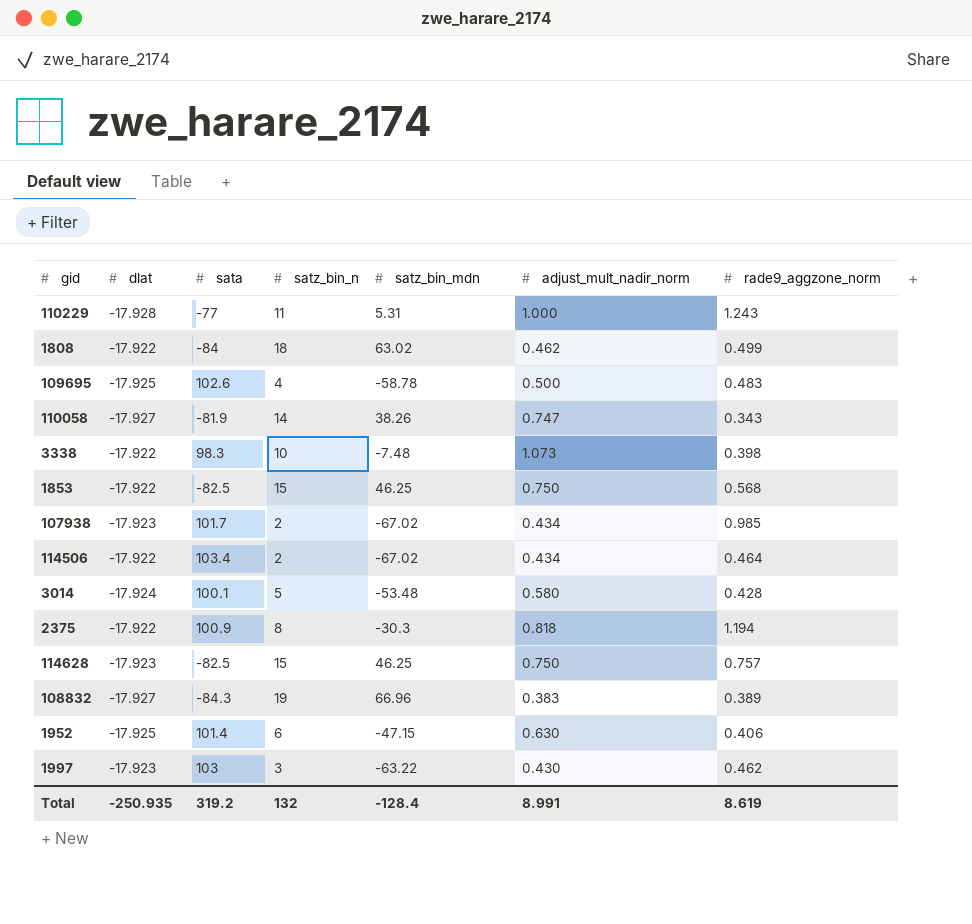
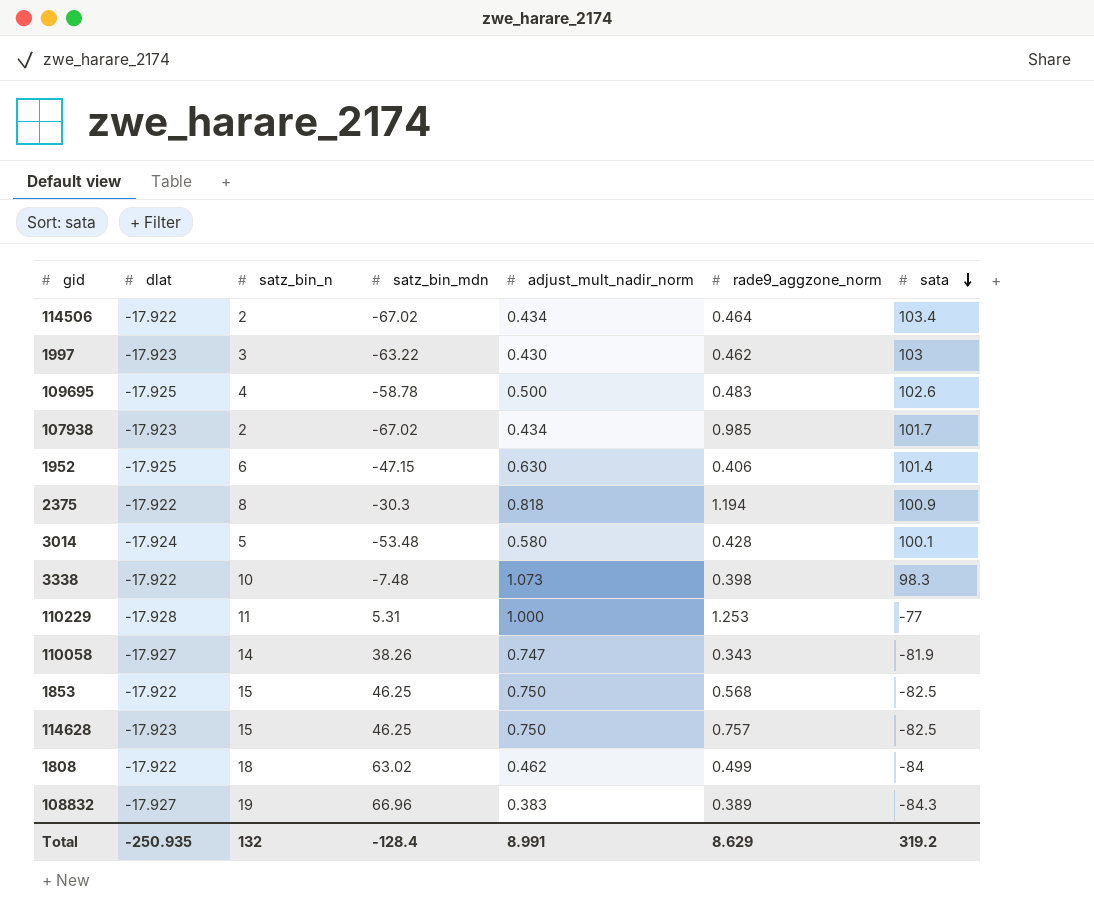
row order: none -> sata descending
column sata | position: 3 -> 7
110229 | rade9_aggzone_norm: 1.243 -> 1.253
Total | rade9_aggzone_norm: 8.619 -> 8.629

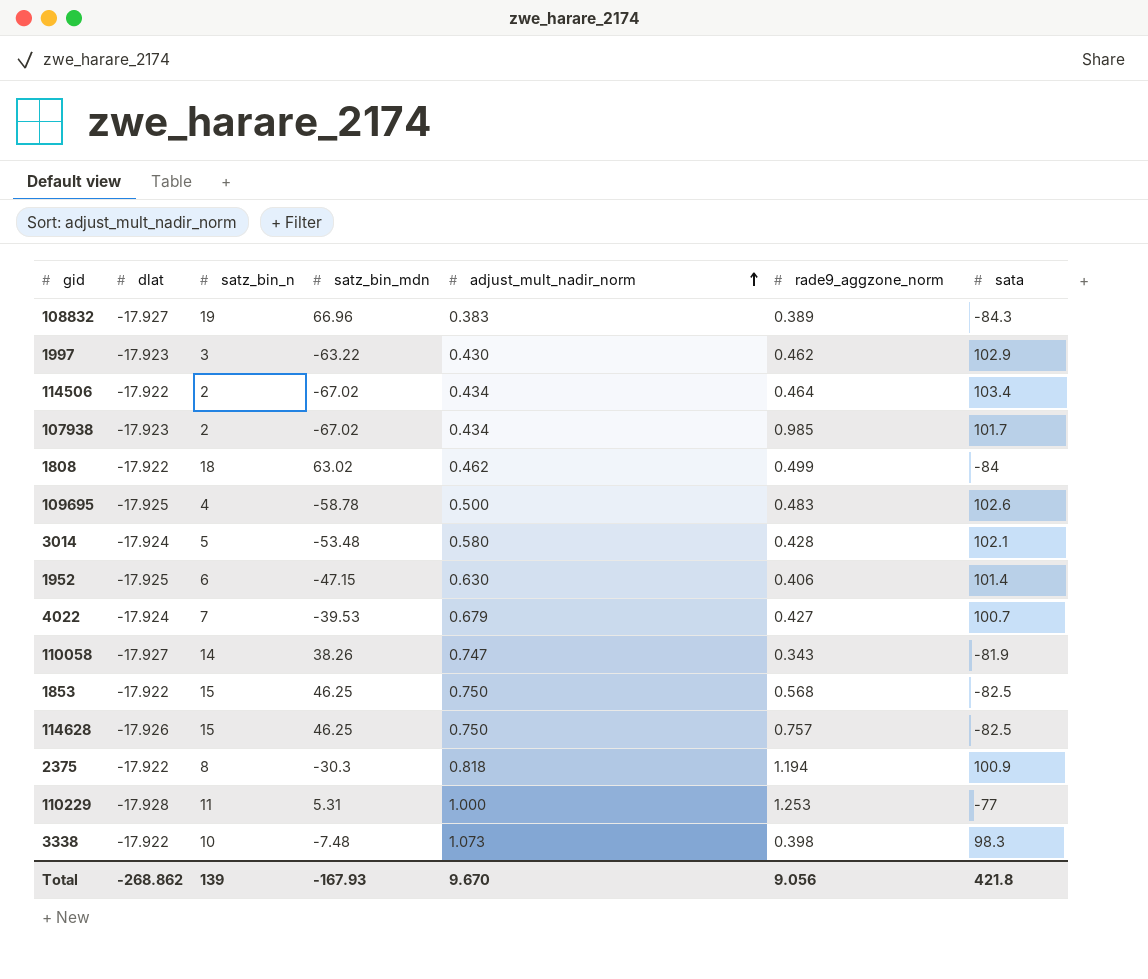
row order: sata descending -> adjust_mult_nadir_norm ascending
1997 | sata: 103 -> 102.9
3014 | sata: 100.1 -> 102.1
row 4022: none -> -17.924 | 7 | -39.53 | 0.679 | 0.427 | 100.7
114628 | dlat: -17.923 -> -17.926
Total | dlat: -250.935 -> -268.862
Total | satz_bin_n: 132 -> 139
Total | satz_bin_mdn: -128.4 -> -167.93
Total | adjust_mult_nadir_norm: 8.991 -> 9.670
Total | rade9_aggzone_norm: 8.629 -> 9.056
Total | sata: 319.2 -> 421.8

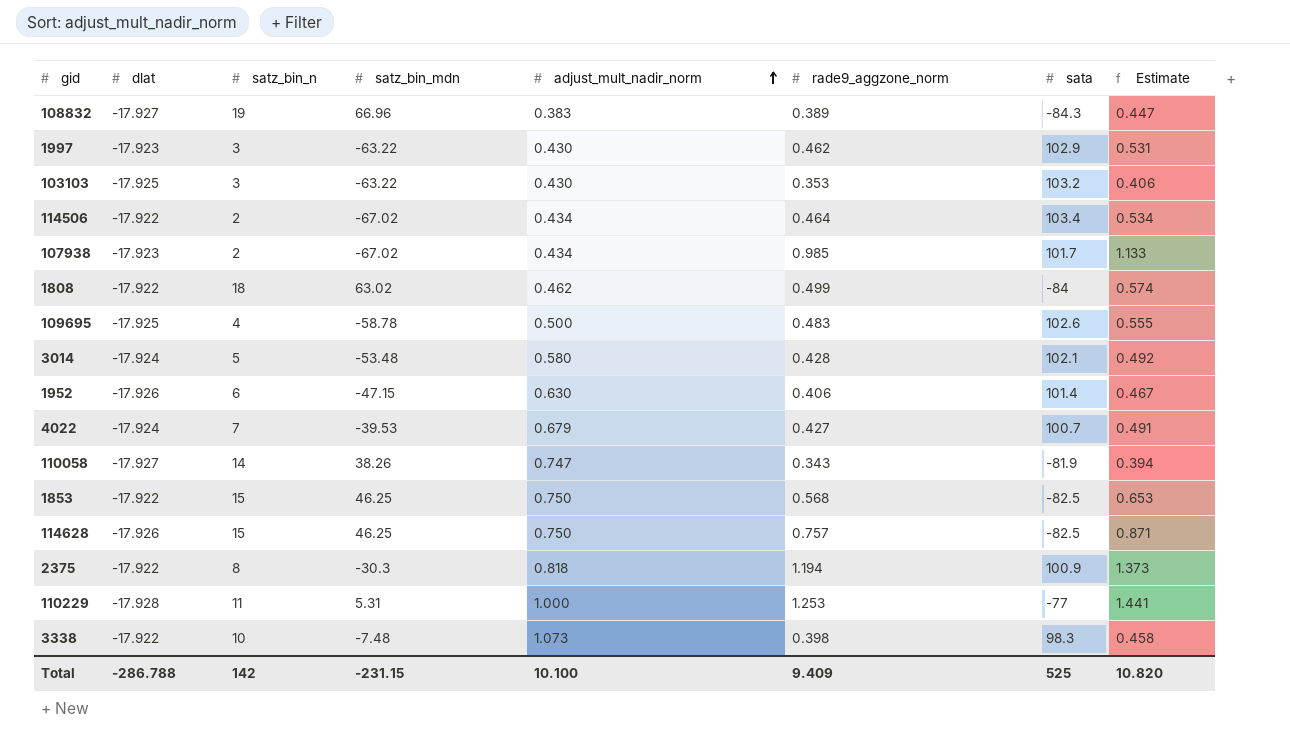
column Estimate | formula: none -> [rade9_aggzone_norm] * 1.15
row 103103: none -> -17.925 | 3 | -63.22 | 0.430 | 0.353 | 103.2 | 0.406
1952 | dlat: -17.925 -> -17.926
Total | dlat: -268.862 -> -286.788
Total | satz_bin_n: 139 -> 142
Total | satz_bin_mdn: -167.93 -> -231.15
Total | adjust_mult_nadir_norm: 9.670 -> 10.100
Total | rade9_aggzone_norm: 9.056 -> 9.409
Total | sata: 421.8 -> 525

